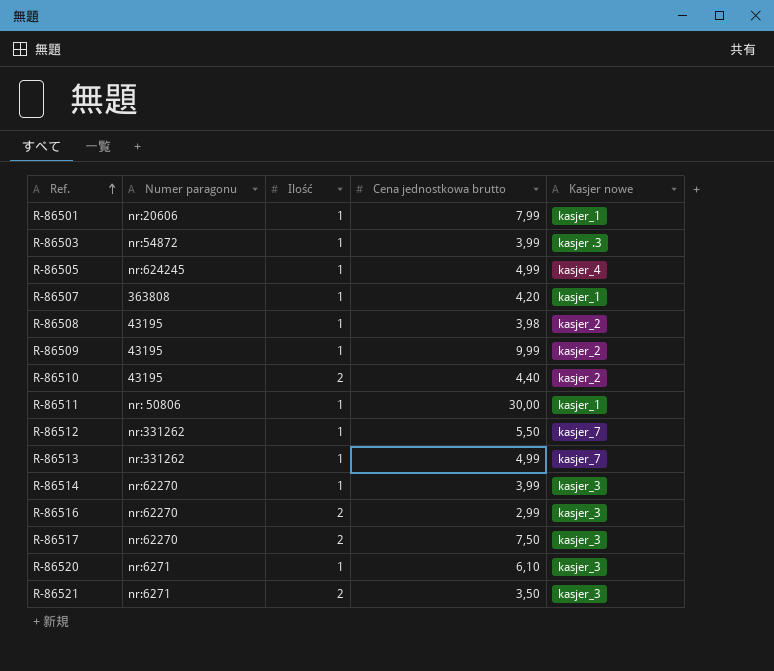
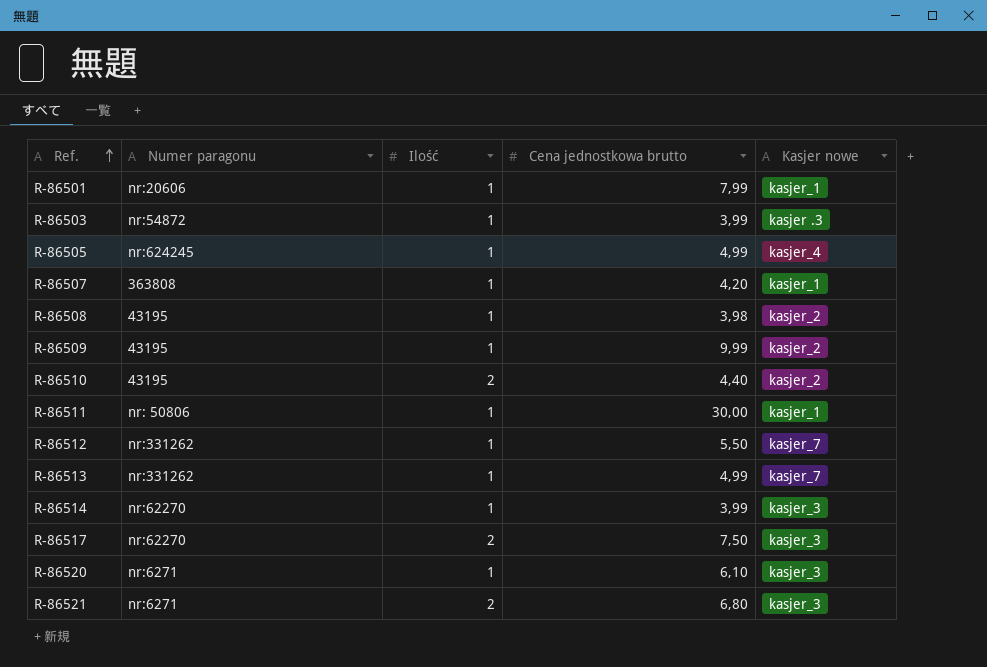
row R-86516: nr:62270 | 2 | 2,99 | kasjer_3 -> none
R-86521 | Cena jednostkowa brutto: 3,50 -> 6,80

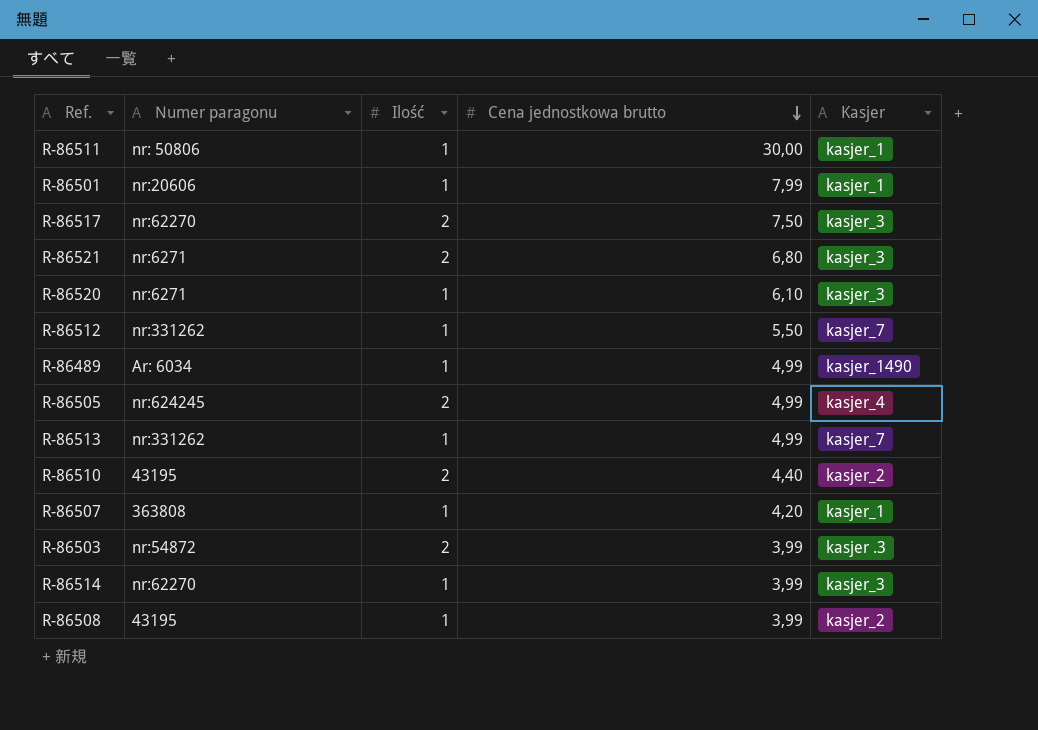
row order: Ref. ascending -> Cena jednostkowa brutto descending
column name: Kasjer nowe -> Kasjer
row R-86509: 43195 | 1 | 9,99 | kasjer_2 -> none
row R-86489: none -> Ar: 6034 | 1 | 4,99 | kasjer_1490
R-86505 | Ilość: 1 -> 2
R-86503 | Ilość: 1 -> 2
R-86508 | Cena jednostkowa brutto: 3,98 -> 3,99

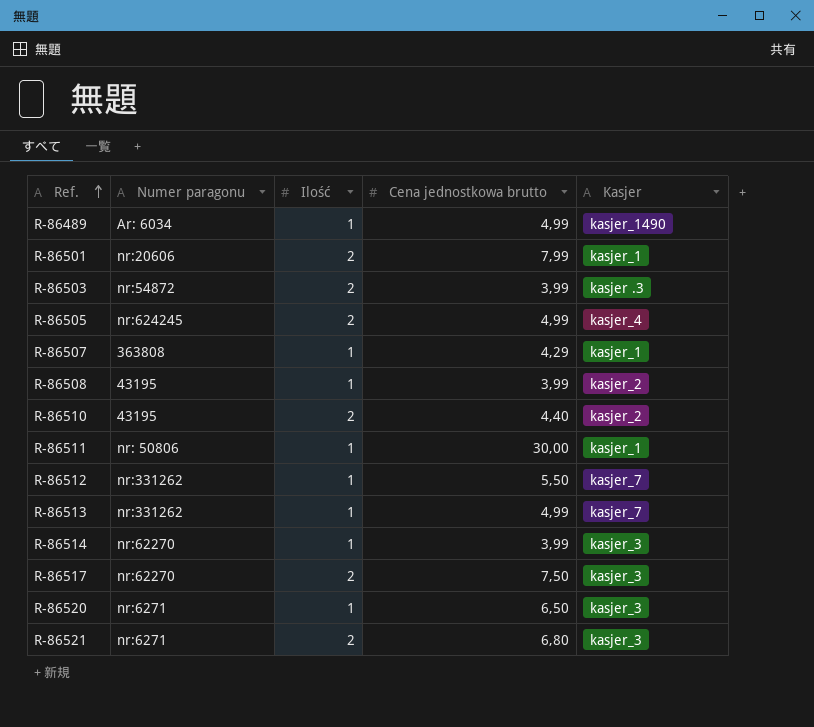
row order: Cena jednostkowa brutto descending -> Ref. ascending
R-86501 | Ilość: 1 -> 2
R-86507 | Cena jednostkowa brutto: 4,20 -> 4,29
R-86520 | Cena jednostkowa brutto: 6,10 -> 6,50

